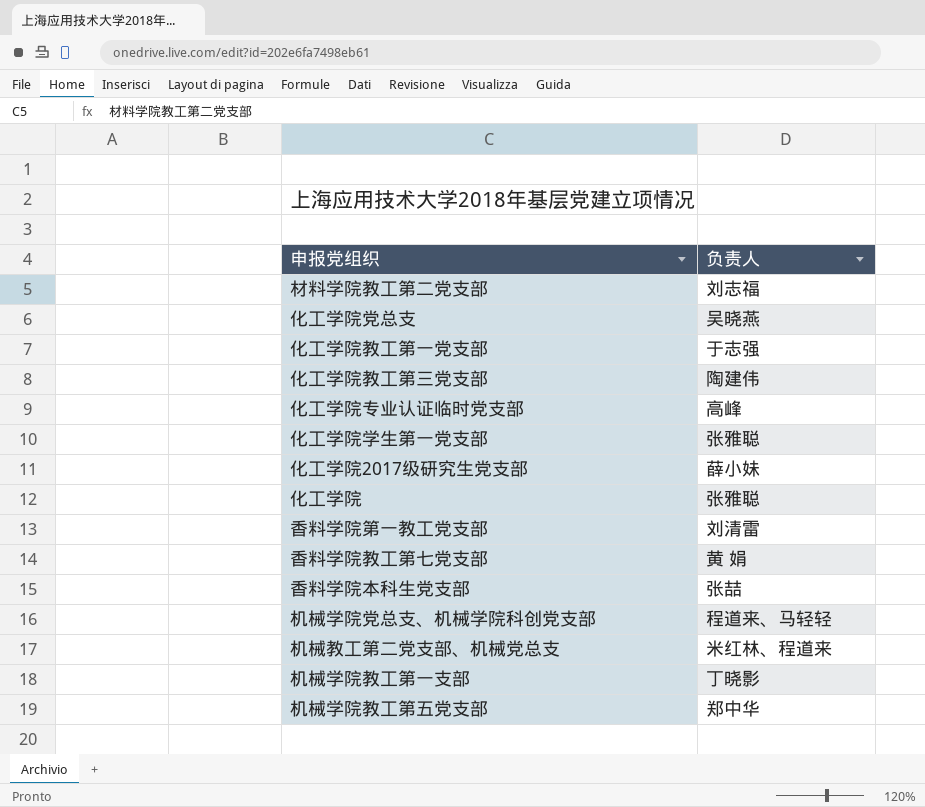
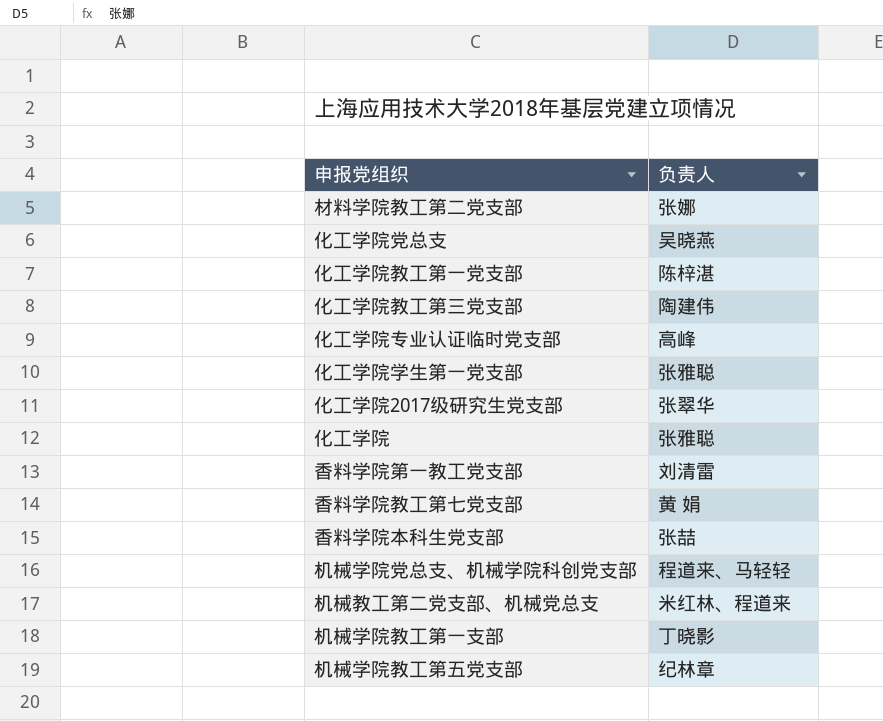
材料学院教工第二党支部 | 负责人: 刘志福 -> 张娜
化工学院教工第一党支部 | 负责人: 于志强 -> 陈梓湛
化工学院2017级研究生党支部 | 负责人: 薛小妹 -> 张翠华
机械学院教工第五党支部 | 负责人: 郑中华 -> 纪林章

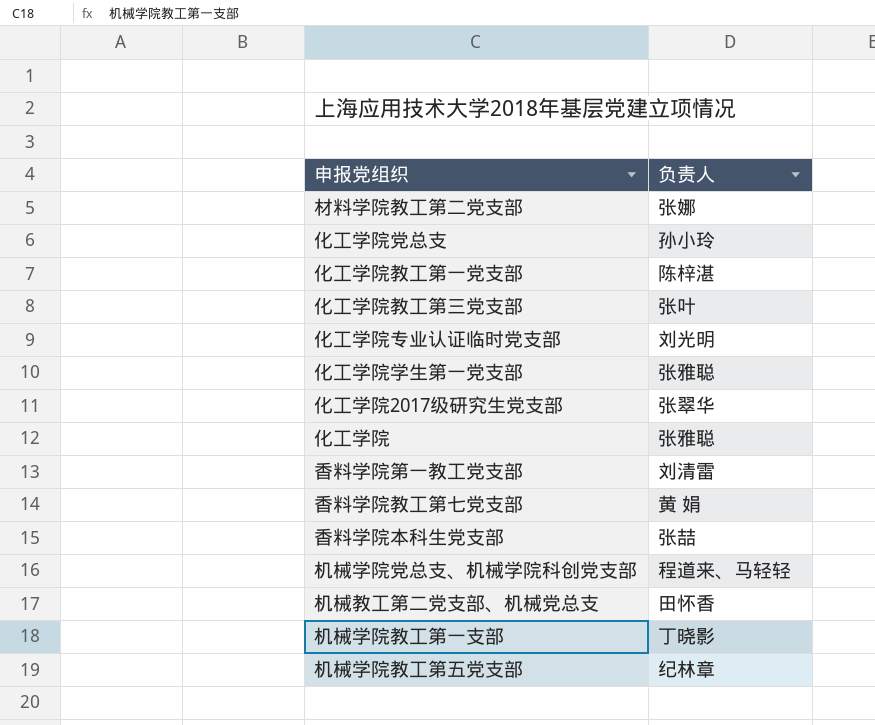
化工学院党总支 | 负责人: 吴晓燕 -> 孙小玲
化工学院教工第三党支部 | 负责人: 陶建伟 -> 张叶
化工学院专业认证临时党支部 | 负责人: 高峰 -> 刘光明
机械教工第二党支部、机械党总支 | 负责人: 米红林、程道来 -> 田怀香

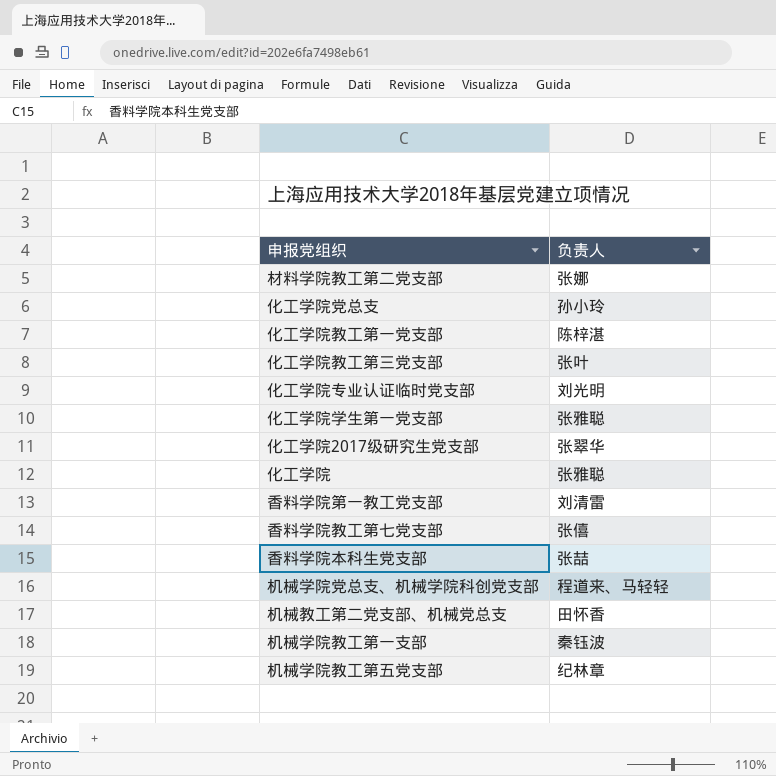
香料学院教工第七党支部 | 负责人: 黄 娟 -> 张僖
机械学院教工第一支部 | 负责人: 丁晓影 -> 秦钰波

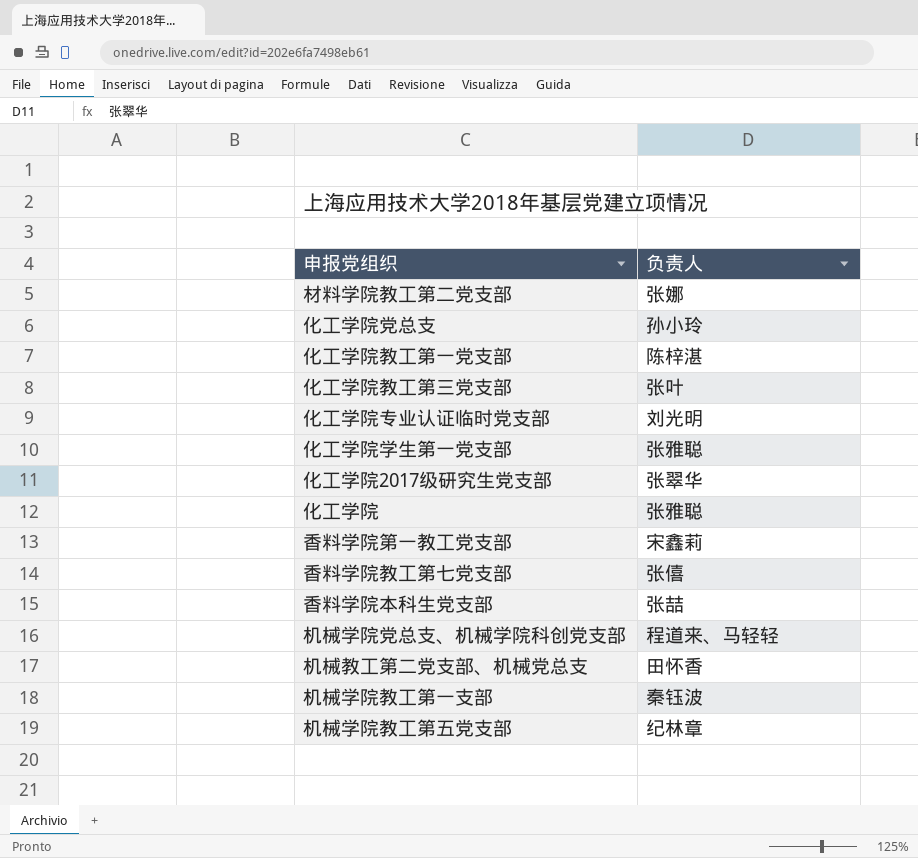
香料学院第一教工党支部 | 负责人: 刘清雷 -> 宋鑫莉

